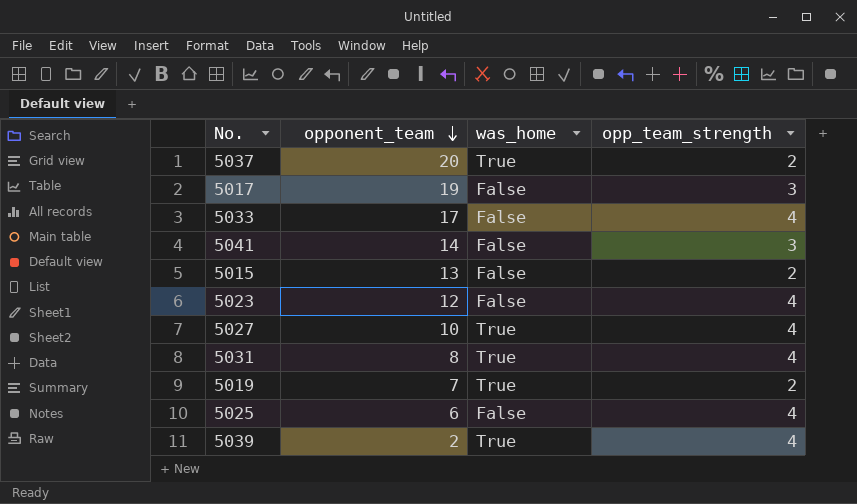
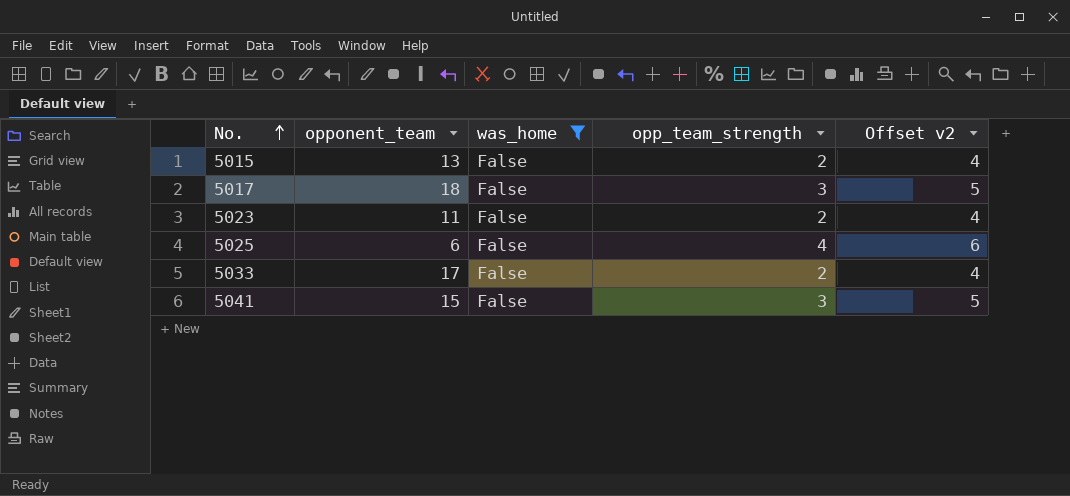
filter: none -> was_home = False
row order: opponent_team descending -> No. ascending
column Offset v2 | formula: none -> [opp_team_strength] + 2
5017 | opponent_team: 19 -> 18
5023 | opponent_team: 12 -> 11
5023 | opp_team_strength: 4 -> 2
5033 | opp_team_strength: 4 -> 2
5041 | opponent_team: 14 -> 15

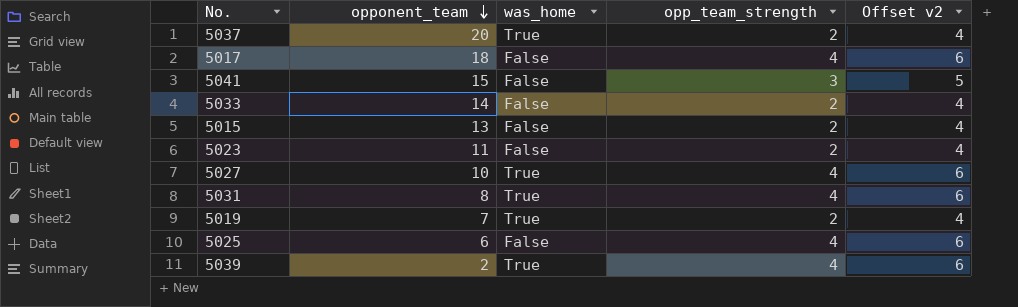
filter: was_home = False -> none
row order: No. ascending -> opponent_team descending
5017 | opp_team_strength: 3 -> 4
5017 | Offset v2: 5 -> 6
5033 | opponent_team: 17 -> 14

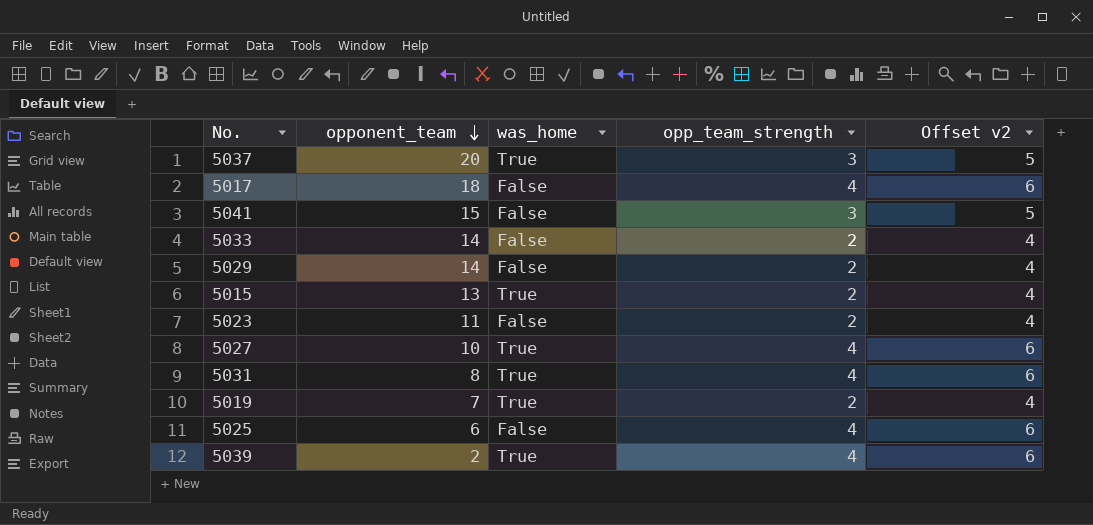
5037 | opp_team_strength: 2 -> 3
5037 | Offset v2: 4 -> 5
row 5029: none -> 14 | False | 2 | 4
5015 | was_home: False -> True

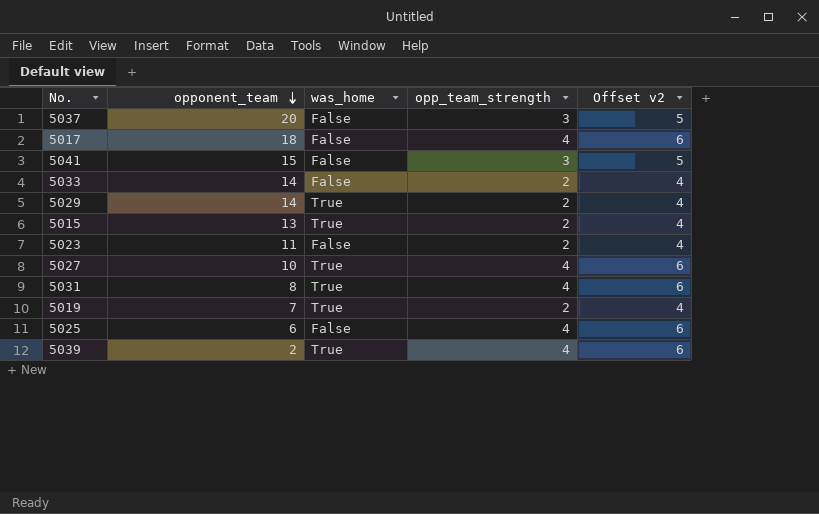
5037 | was_home: True -> False
5029 | was_home: False -> True

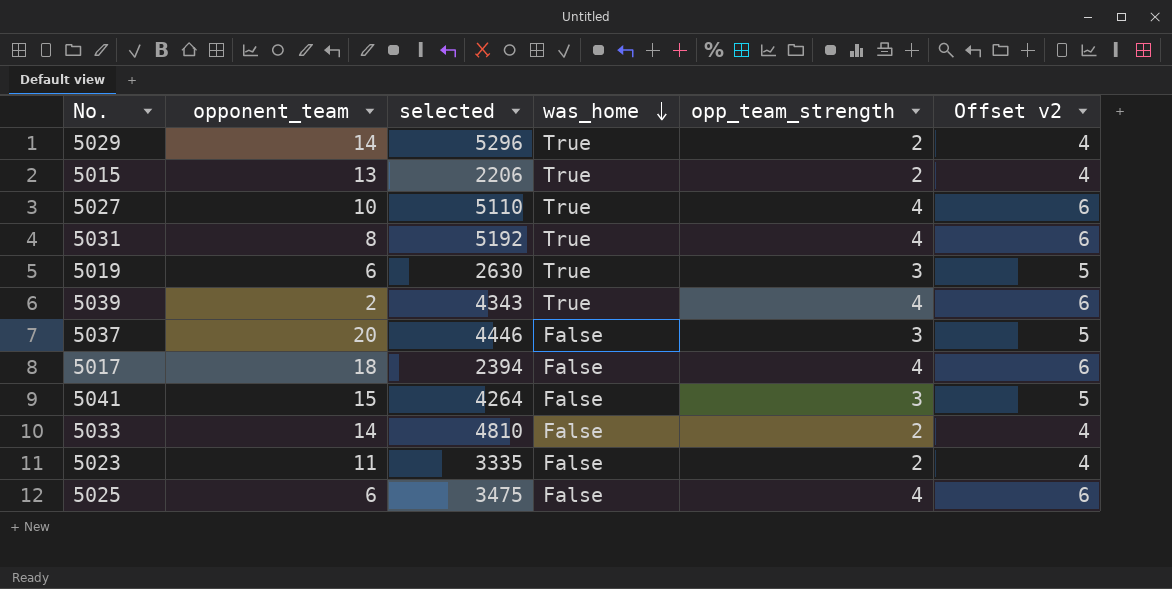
row order: opponent_team descending -> was_home descending
column selected | position: none -> 3
5019 | opponent_team: 7 -> 6
5019 | opp_team_strength: 2 -> 3
5019 | Offset v2: 4 -> 5

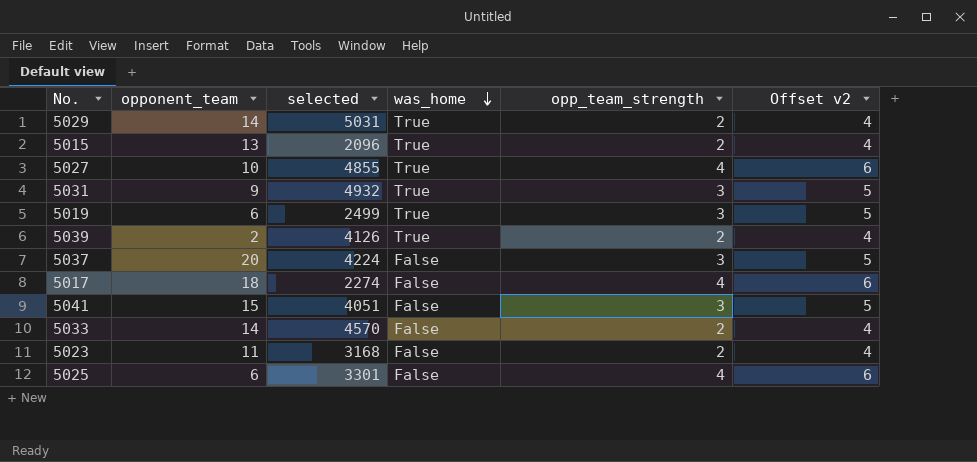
5029 | selected: 5296 -> 5031
5015 | selected: 2206 -> 2096
5027 | selected: 5110 -> 4855
5031 | opponent_team: 8 -> 9
5031 | selected: 5192 -> 4932
5031 | opp_team_strength: 4 -> 3
5031 | Offset v2: 6 -> 5
5019 | selected: 2630 -> 2499
5039 | selected: 4343 -> 4126
5039 | opp_team_strength: 4 -> 2
5039 | Offset v2: 6 -> 4
5037 | selected: 4446 -> 4224
5017 | selected: 2394 -> 2274
5041 | selected: 4264 -> 4051
5033 | selected: 4810 -> 4570
5023 | selected: 3335 -> 3168
5025 | selected: 3475 -> 3301

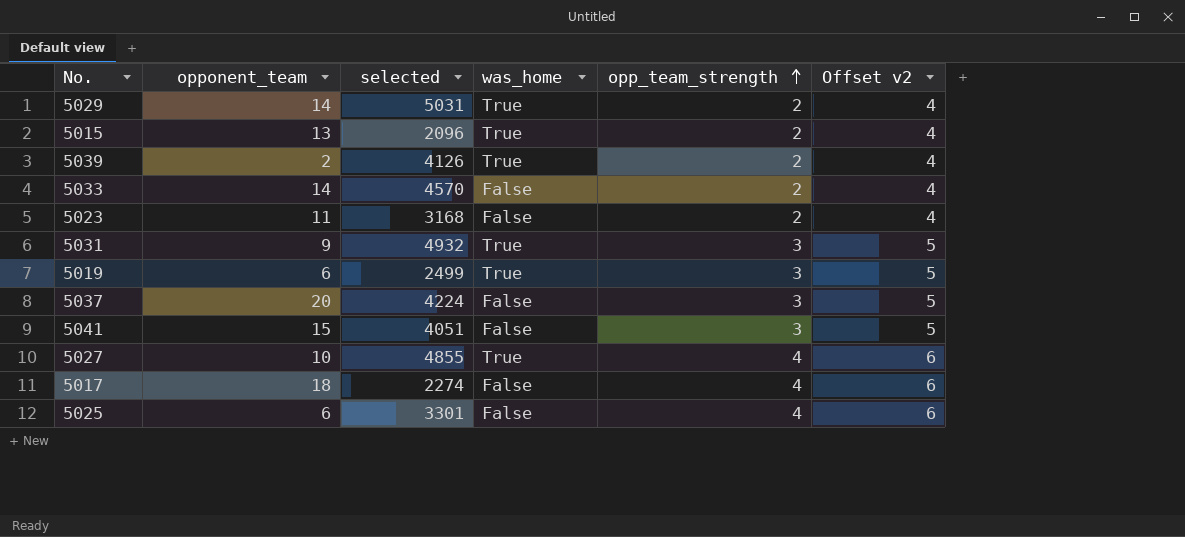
row order: was_home descending -> opp_team_strength ascending

